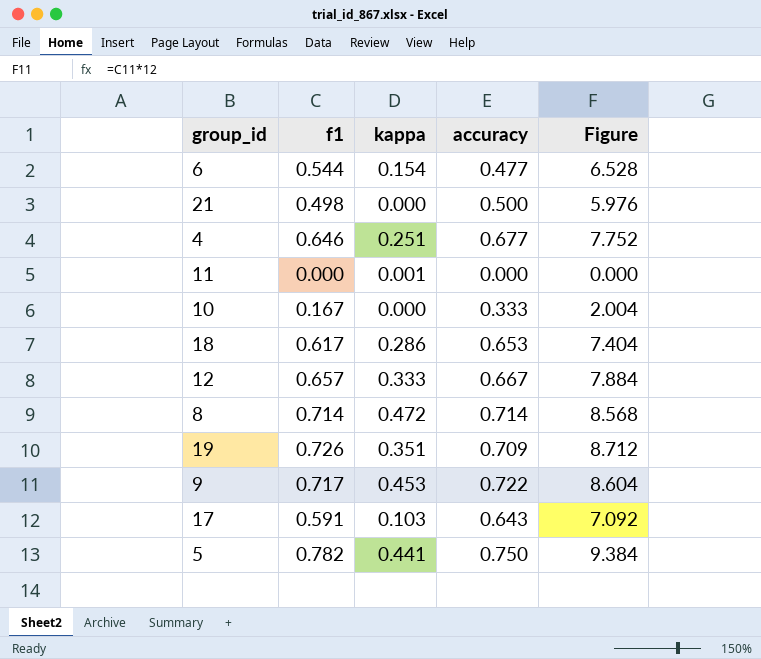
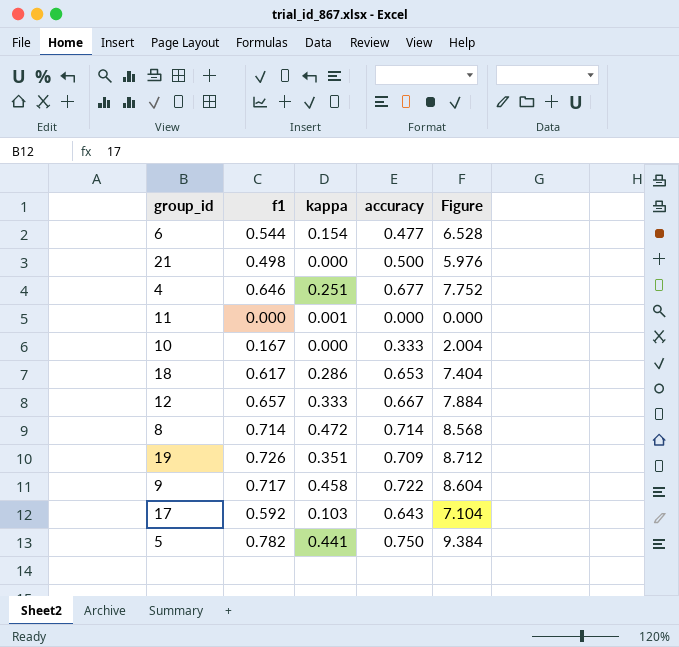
9 | kappa: 0.453 -> 0.458
17 | f1: 0.591 -> 0.592
17 | Figure: 7.092 -> 7.104

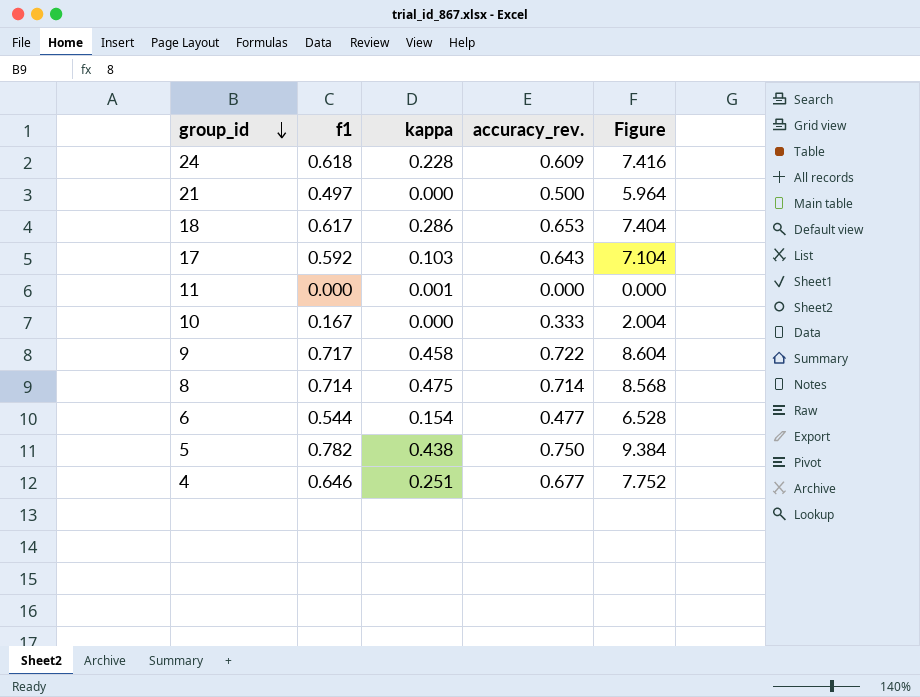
row order: none -> group_id descending
column name: accuracy -> accuracy_rev.
row 12: 0.657 | 0.333 | 0.667 | 7.884 -> none
row 19: 0.726 | 0.351 | 0.709 | 8.712 -> none
row 24: none -> 0.618 | 0.228 | 0.609 | 7.416
21 | f1: 0.498 -> 0.497
21 | Figure: 5.976 -> 5.964
8 | kappa: 0.472 -> 0.475
5 | kappa: 0.441 -> 0.438

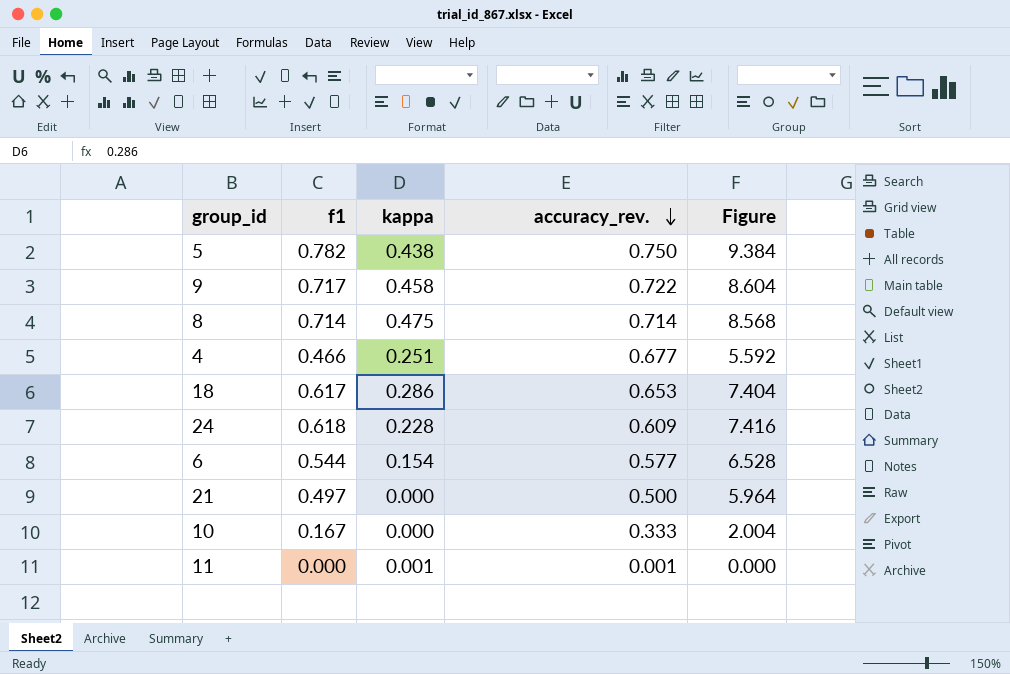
row order: group_id descending -> accuracy_rev. descending
row 17: 0.592 | 0.103 | 0.643 | 7.104 -> none
4 | f1: 0.646 -> 0.466
4 | Figure: 7.752 -> 5.592
6 | accuracy_rev.: 0.477 -> 0.577
11 | accuracy_rev.: 0.000 -> 0.001

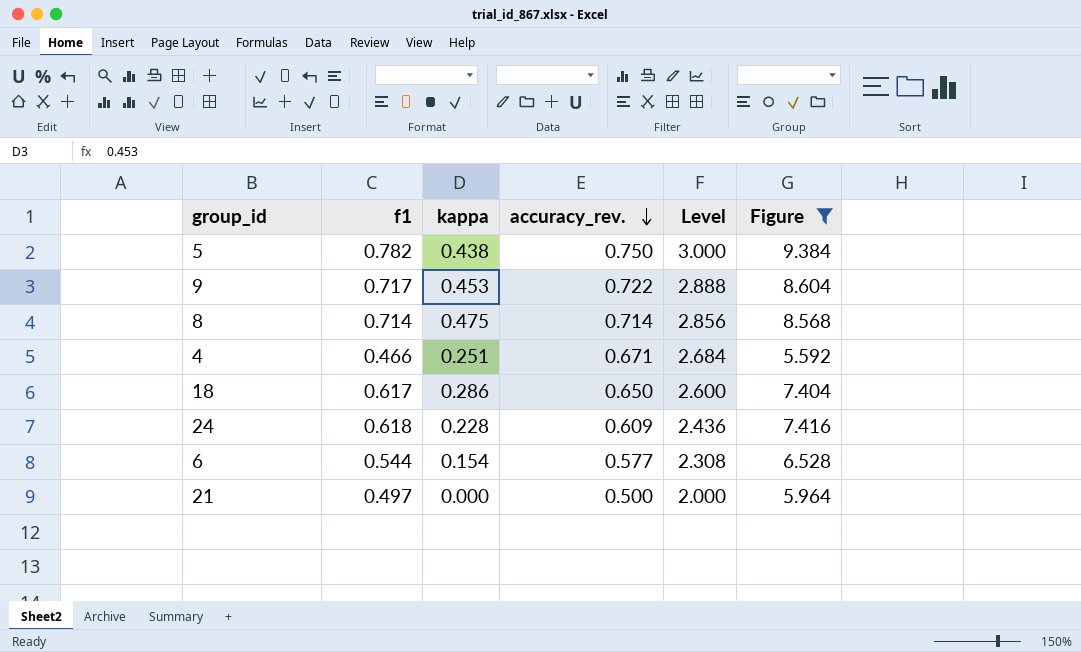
filter: none -> Figure >= 5.592
column Level | formula: none -> [accuracy_rev.] * 4
9 | kappa: 0.458 -> 0.453
4 | accuracy_rev.: 0.677 -> 0.671
18 | accuracy_rev.: 0.653 -> 0.650

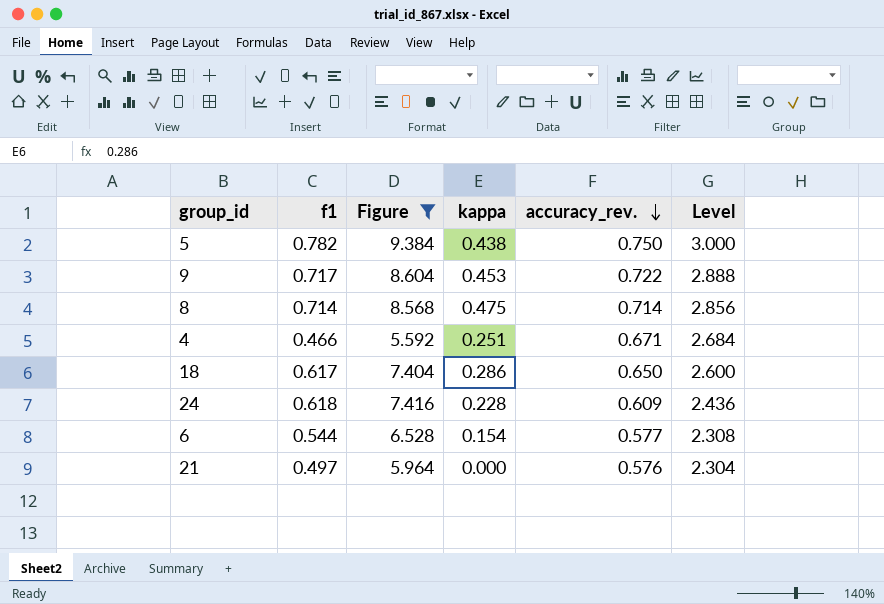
column Figure | position: 6 -> 3
21 | accuracy_rev.: 0.500 -> 0.576
21 | Level: 2.000 -> 2.304

